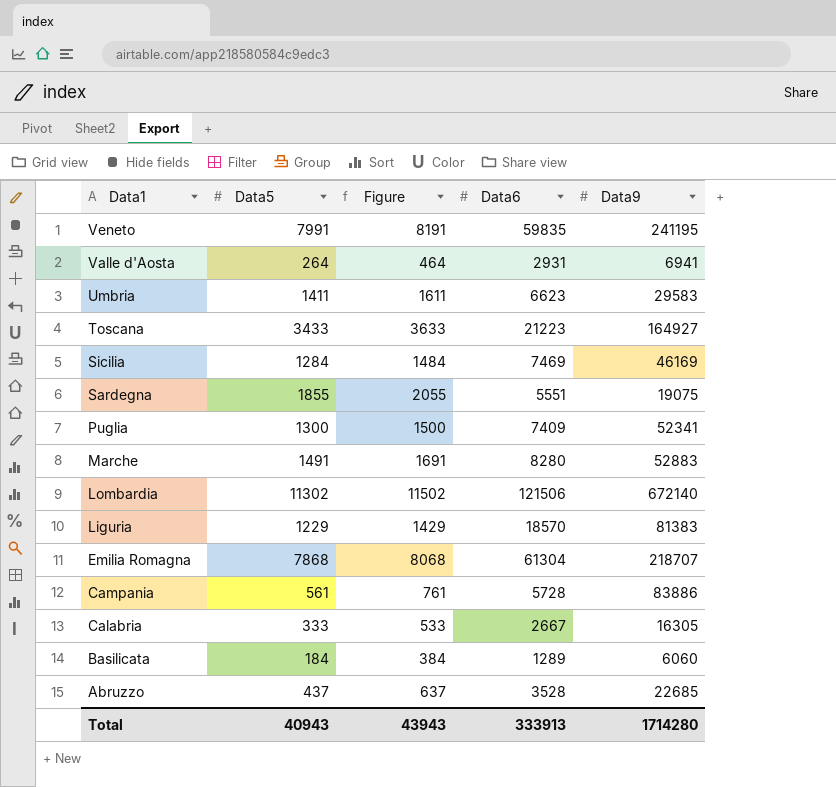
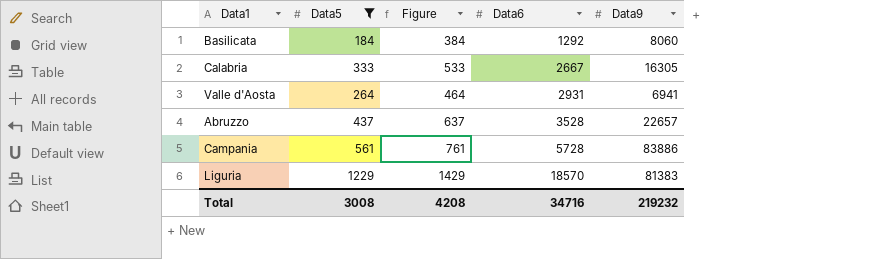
filter: none -> Data5 <= 1229
row order: Data1 descending -> Data6 ascending
Basilicata | Data6: 1289 -> 1292
Basilicata | Data9: 6060 -> 8060
Abruzzo | Data9: 22685 -> 22657
Total | Data5: 40943 -> 3008
Total | Figure: 43943 -> 4208
Total | Data6: 333913 -> 34716
Total | Data9: 1714280 -> 219232

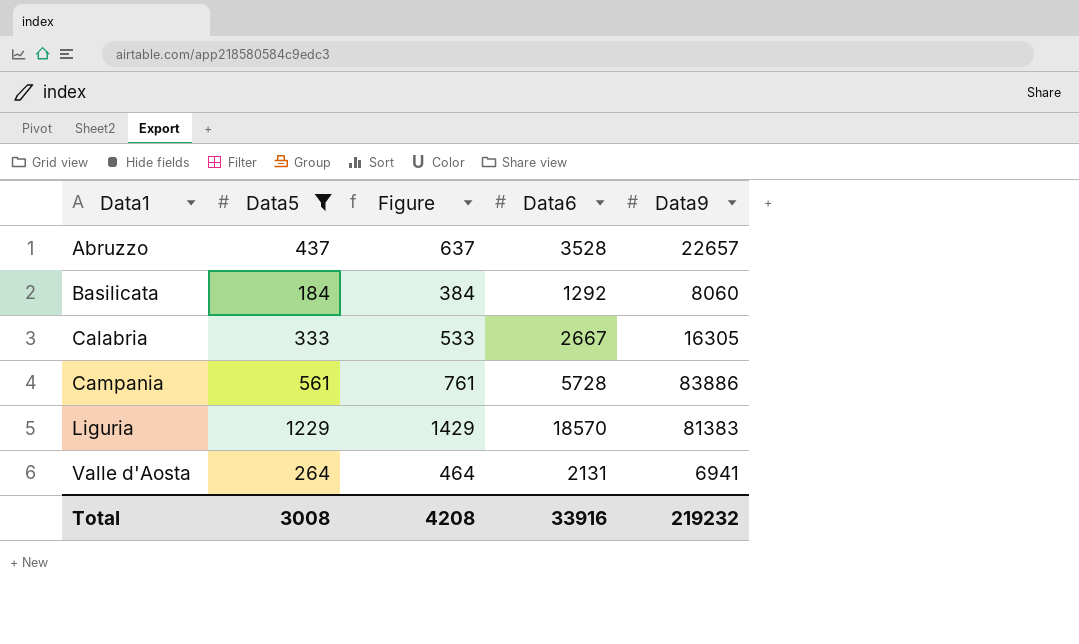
row order: Data6 ascending -> Data1 ascending
Valle d'Aosta | Data6: 2931 -> 2131
Total | Data6: 34716 -> 33916

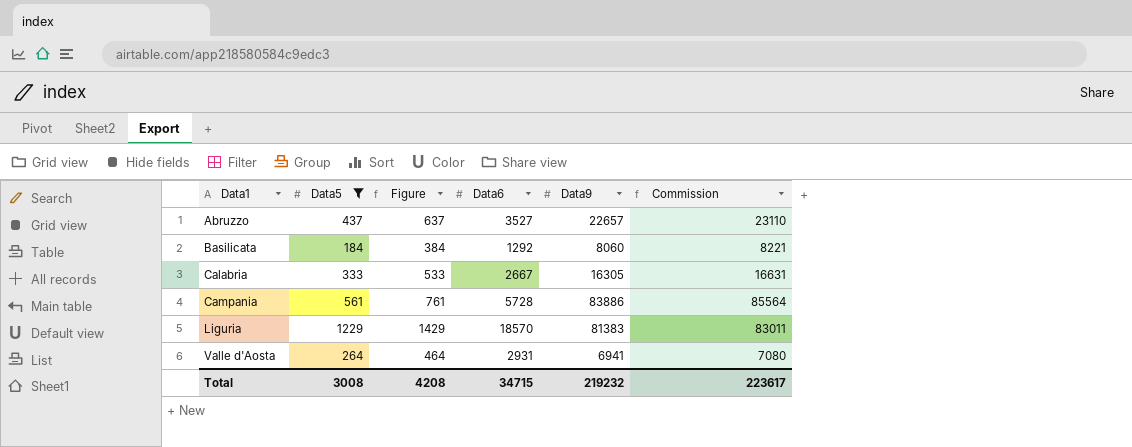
column Commission | formula: none -> [Data9] * 1.02
Abruzzo | Data6: 3528 -> 3527
Valle d'Aosta | Data6: 2131 -> 2931
Total | Data6: 33916 -> 34715

